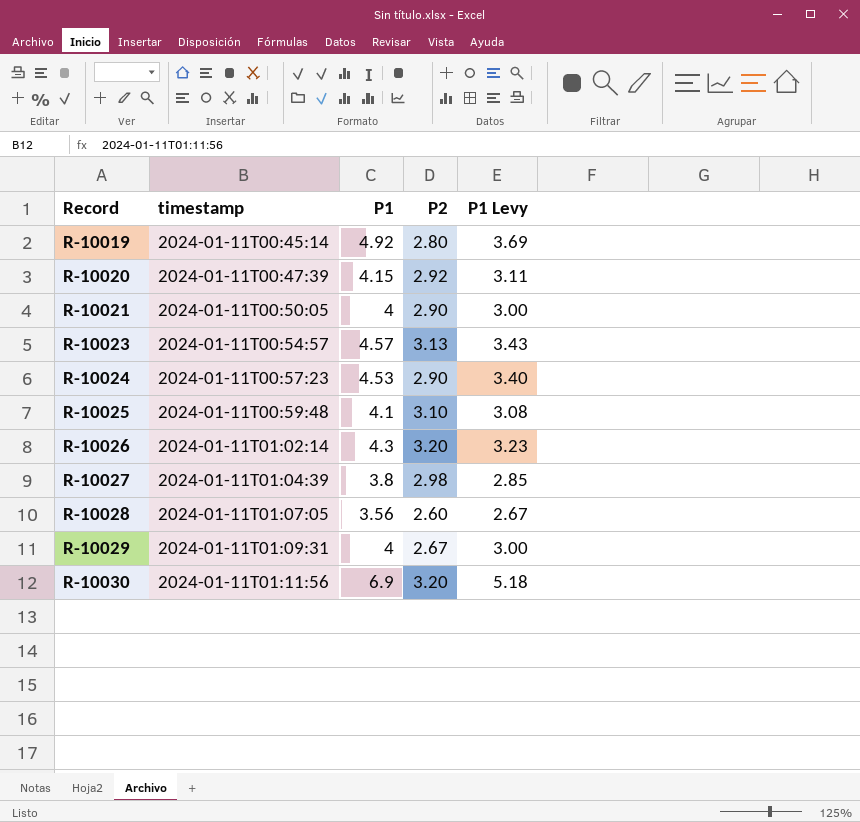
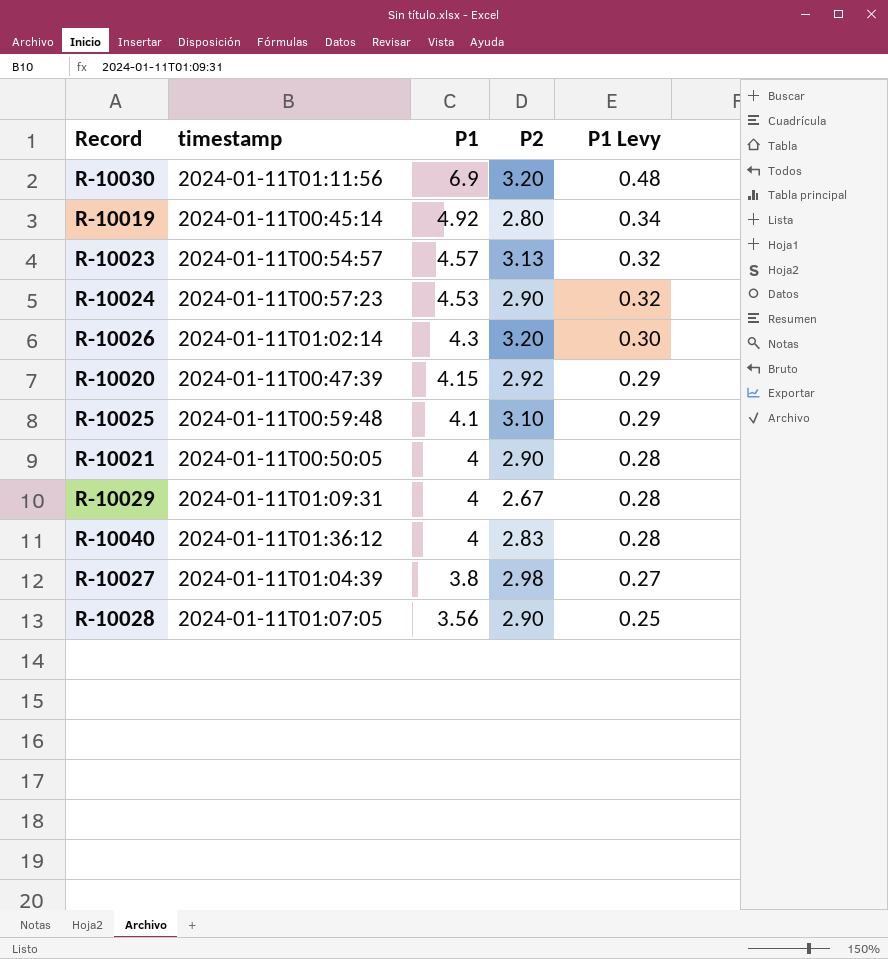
row order: Record ascending -> P1 descending
column P1 Levy | formula: [P1] * 0.75 -> [P1] * 0.07
row R-10040: none -> 2024-01-11T01:36:12 | 4 | 2.83 | 0.28
R-10028 | P2: 2.60 -> 2.90

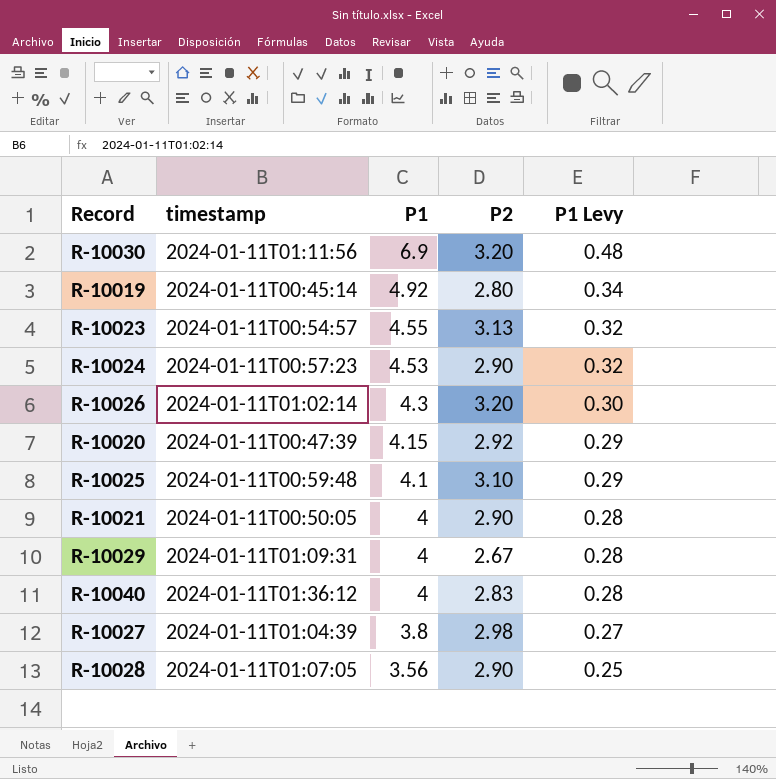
R-10023 | P1: 4.57 -> 4.55

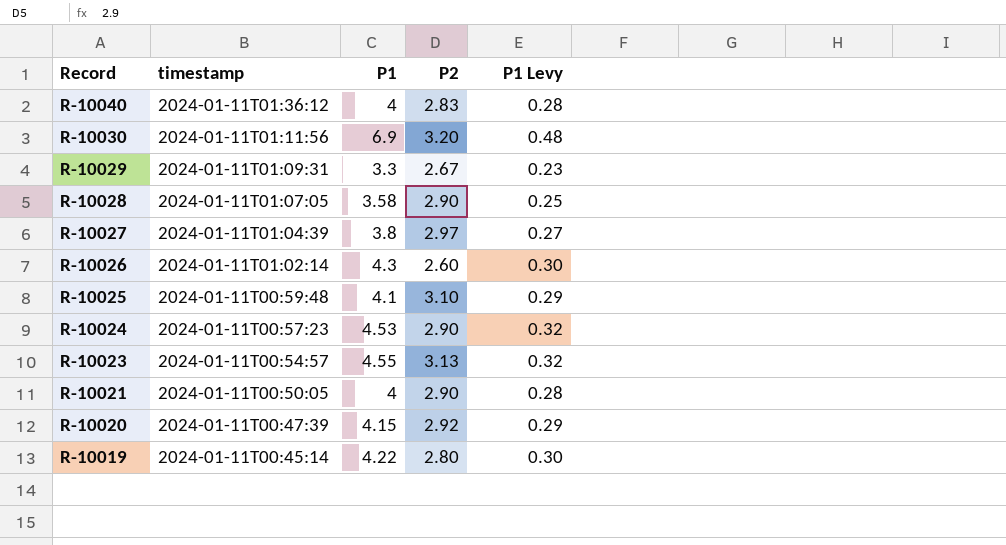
row order: P1 descending -> Record descending
R-10029 | P1: 4 -> 3.3
R-10029 | P1 Levy: 0.28 -> 0.23
R-10028 | P1: 3.56 -> 3.58
R-10027 | P2: 2.98 -> 2.97
R-10026 | P2: 3.20 -> 2.60
R-10019 | P1: 4.92 -> 4.22
R-10019 | P1 Levy: 0.34 -> 0.30

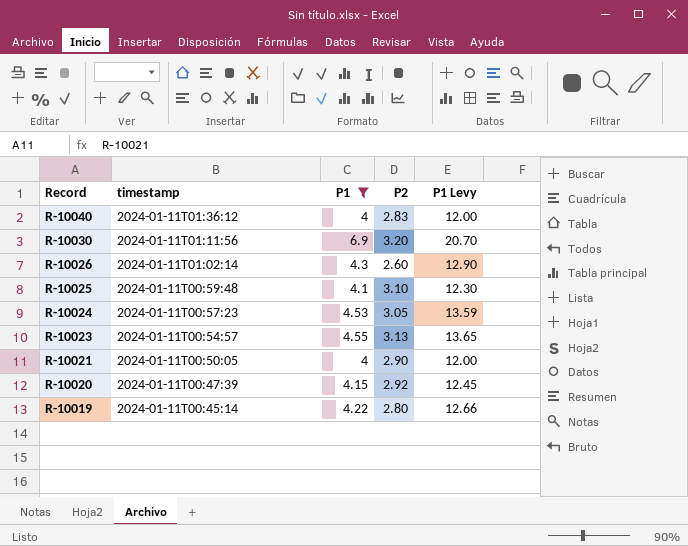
filter: none -> P1 >= 4
column P1 Levy | formula: [P1] * 0.07 -> [P1] * 3
R-10024 | P2: 2.90 -> 3.05

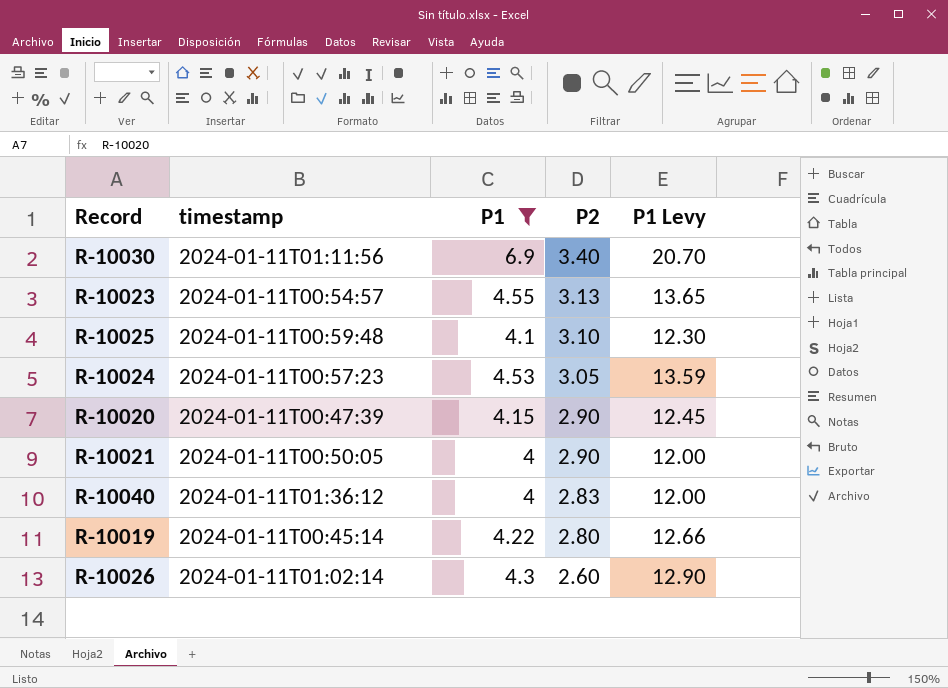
row order: Record descending -> P2 descending
R-10030 | P2: 3.20 -> 3.40
R-10020 | P2: 2.92 -> 2.90

